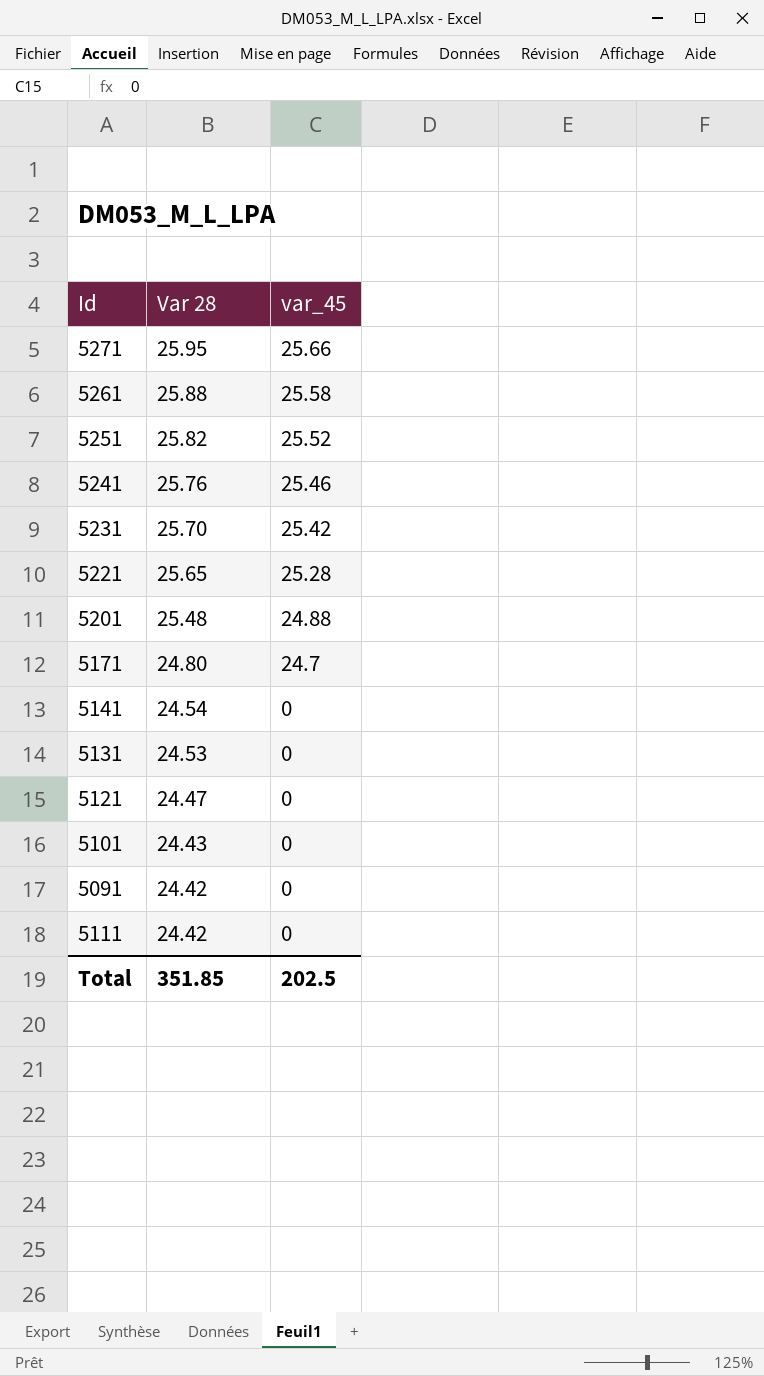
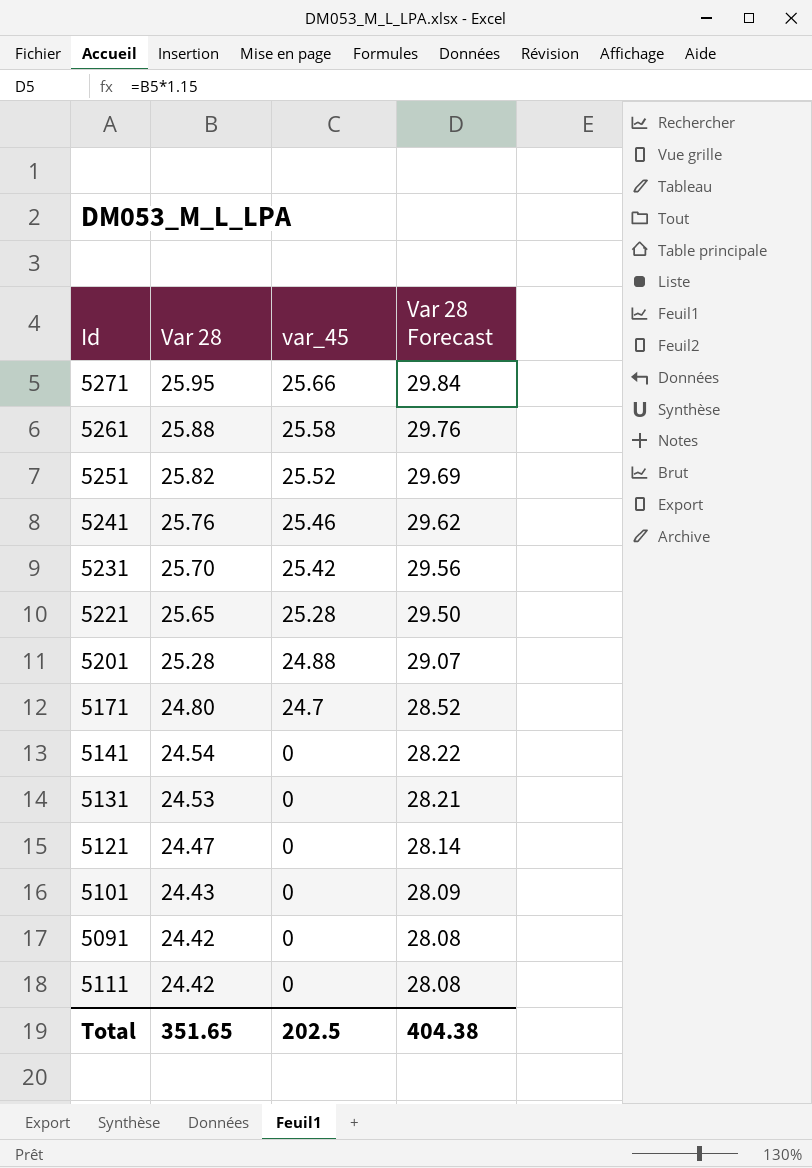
column Var 28 Forecast | formula: none -> [Var 28] * 1.15
5201 | Var 28: 25.48 -> 25.28
Total | Var 28: 351.85 -> 351.65

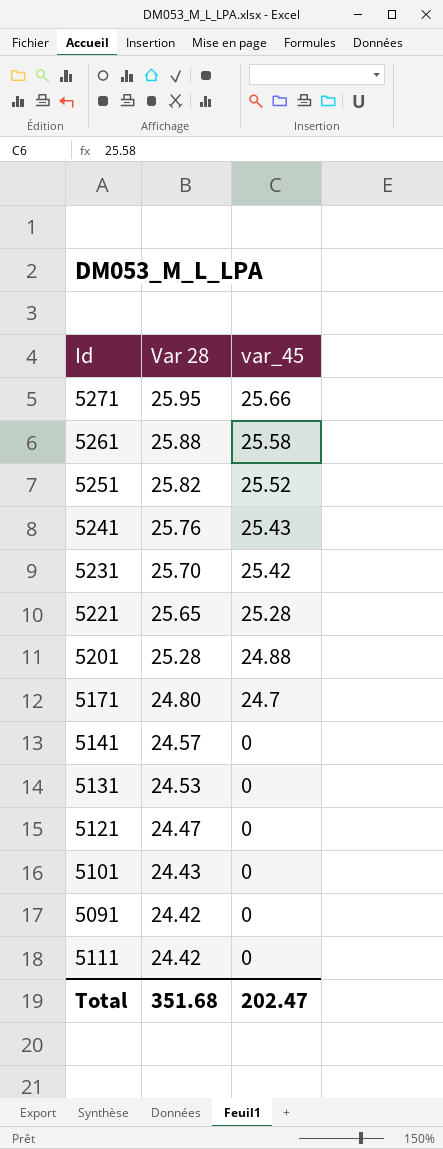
column Var 28 Forecast | formula: [Var 28] * 1.15 -> none
5241 | var_45: 25.46 -> 25.43
5141 | Var 28: 24.54 -> 24.57
Total | Var 28: 351.65 -> 351.68
Total | var_45: 202.5 -> 202.47

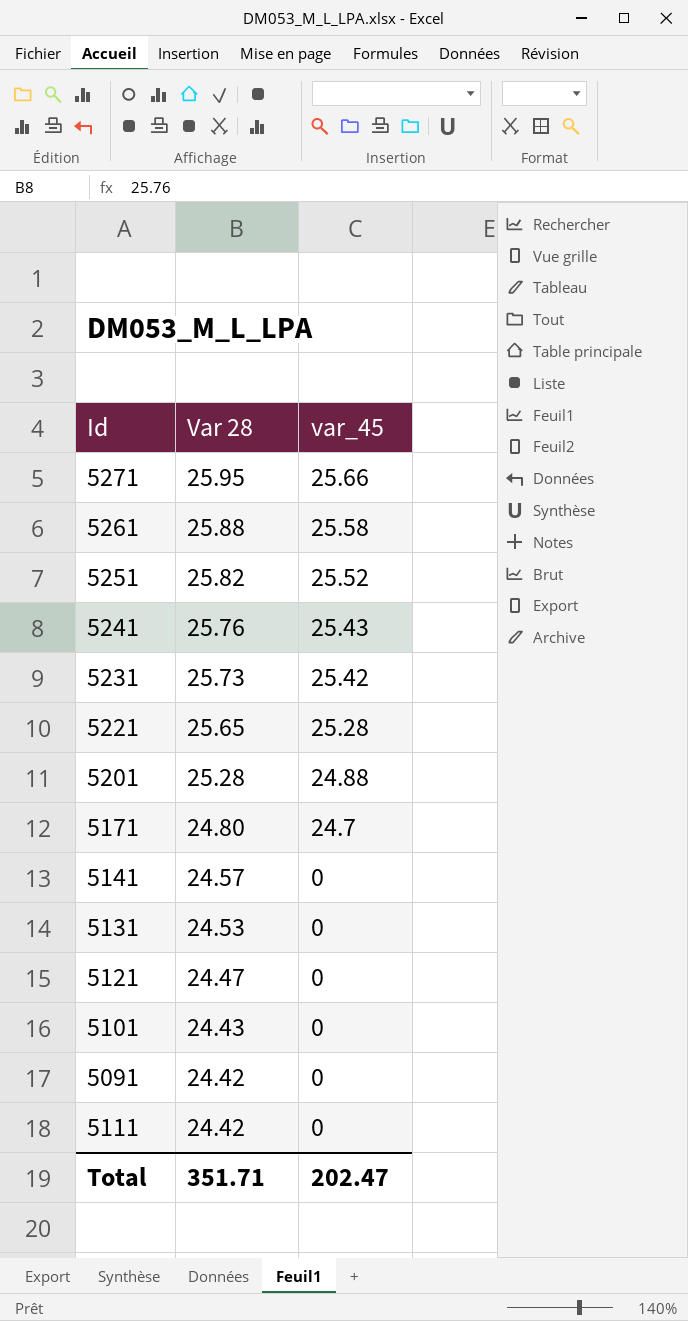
5231 | Var 28: 25.70 -> 25.73
Total | Var 28: 351.68 -> 351.71

